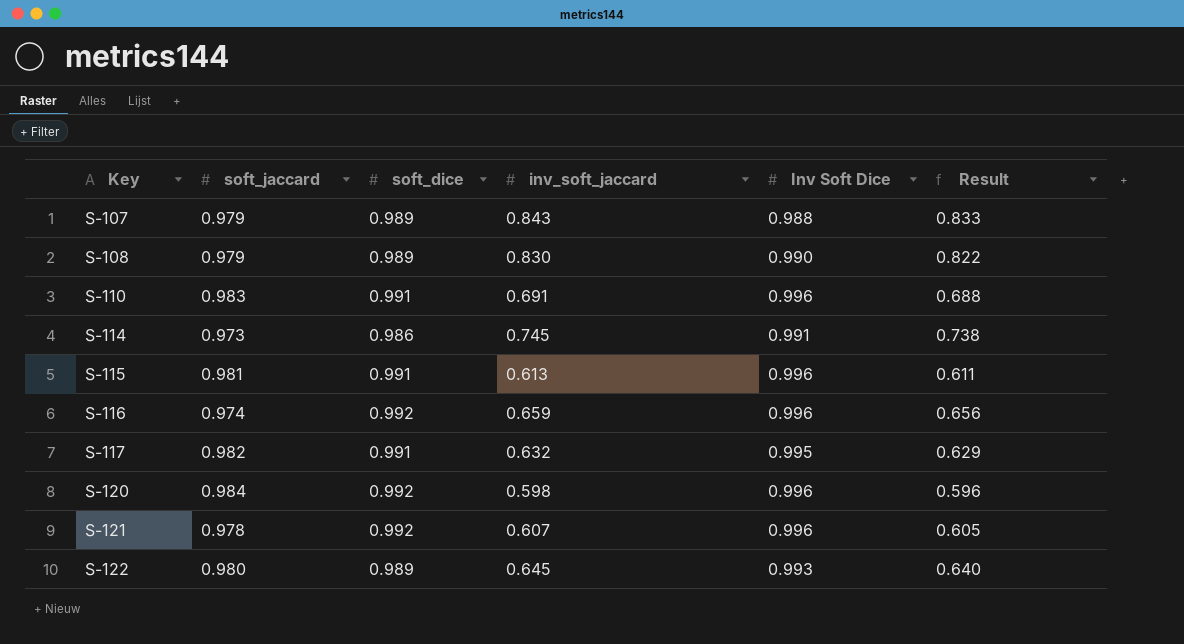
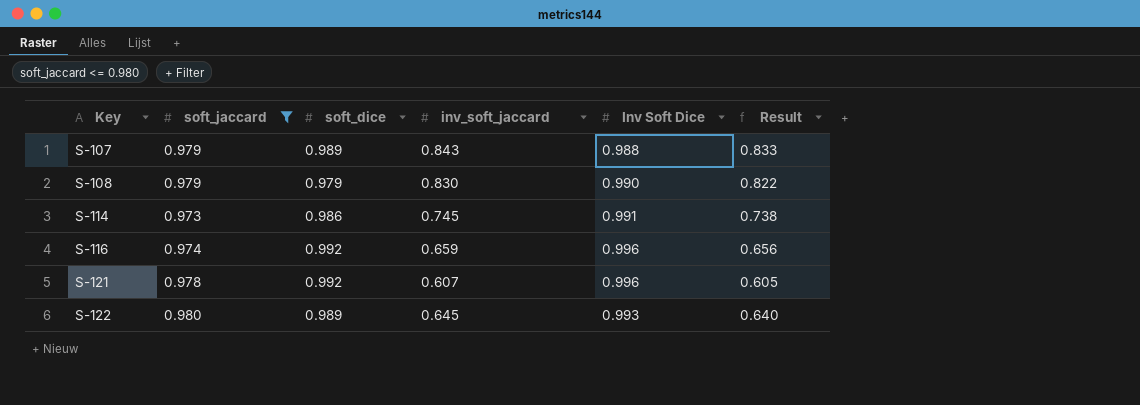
filter: none -> soft_jaccard <= 0.980
S-108 | soft_dice: 0.989 -> 0.979

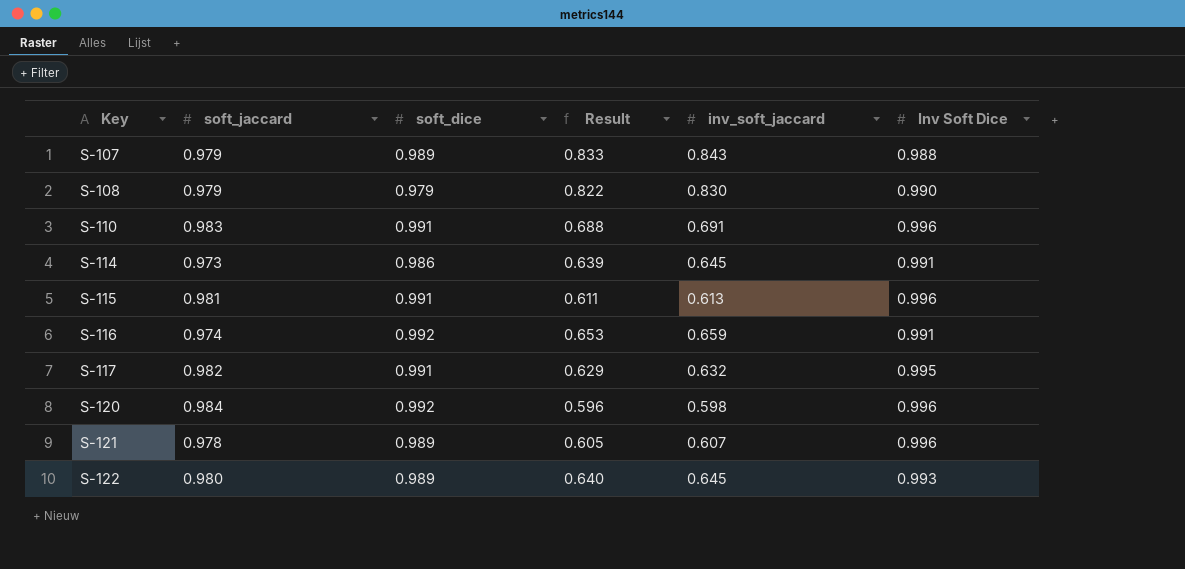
filter: soft_jaccard <= 0.980 -> none
column Result | position: 6 -> 4
S-114 | Result: 0.738 -> 0.639
S-114 | inv_soft_jaccard: 0.745 -> 0.645
S-116 | Result: 0.656 -> 0.653
S-116 | Inv Soft Dice: 0.996 -> 0.991
S-121 | soft_dice: 0.992 -> 0.989

